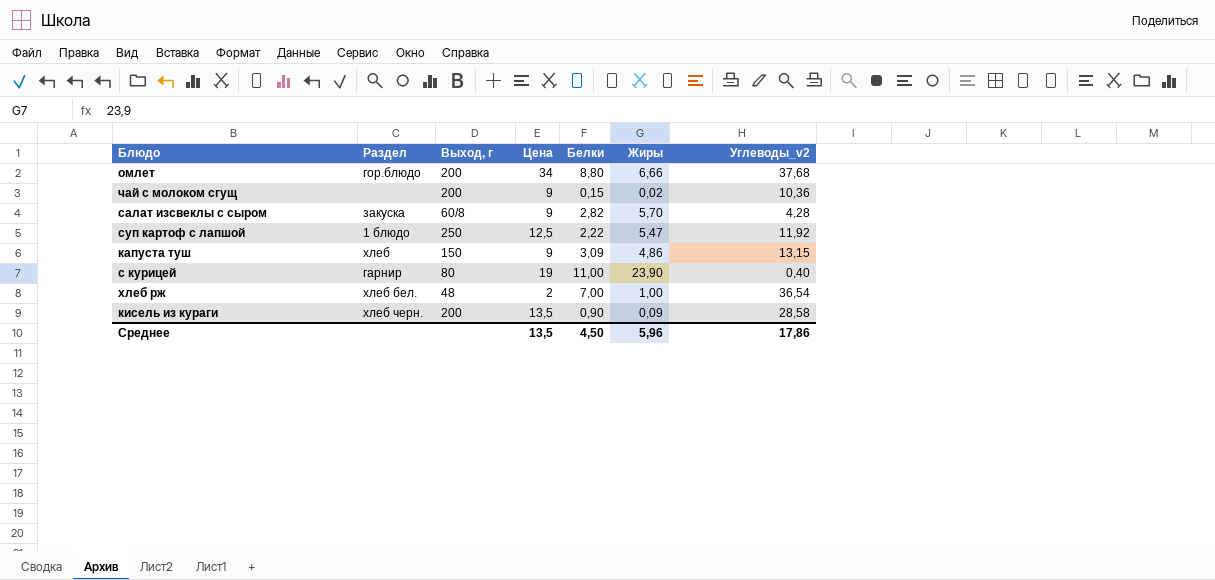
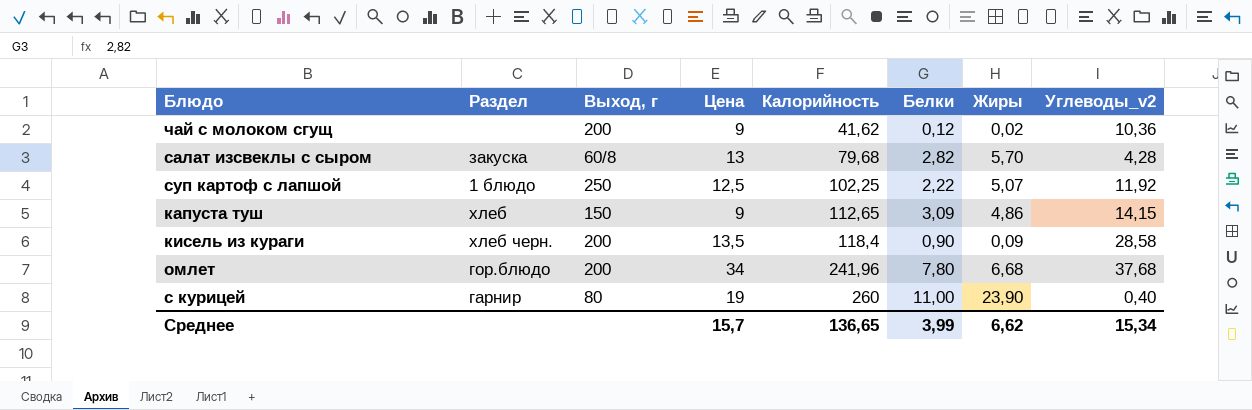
row order: none -> Калорийность ascending
column Калорийность | position: none -> 5
row хлеб рж: хлеб бел. | 48 | 2 | 7,00 | 1,00 | 36,54 -> none
чай с молоком сгущ | Белки: 0,15 -> 0,12
салат изсвеклы с сыром | Цена: 9 -> 13
суп картоф с лапшой | Жиры: 5,47 -> 5,07
капуста туш | Углеводы_v2: 13,15 -> 14,15
омлет | Белки: 8,80 -> 7,80
омлет | Жиры: 6,66 -> 6,68
Среднее | Цена: 13,5 -> 15,7
Среднее | Белки: 4,50 -> 3,99
Среднее | Жиры: 5,96 -> 6,62
Среднее | Углеводы_v2: 17,86 -> 15,34

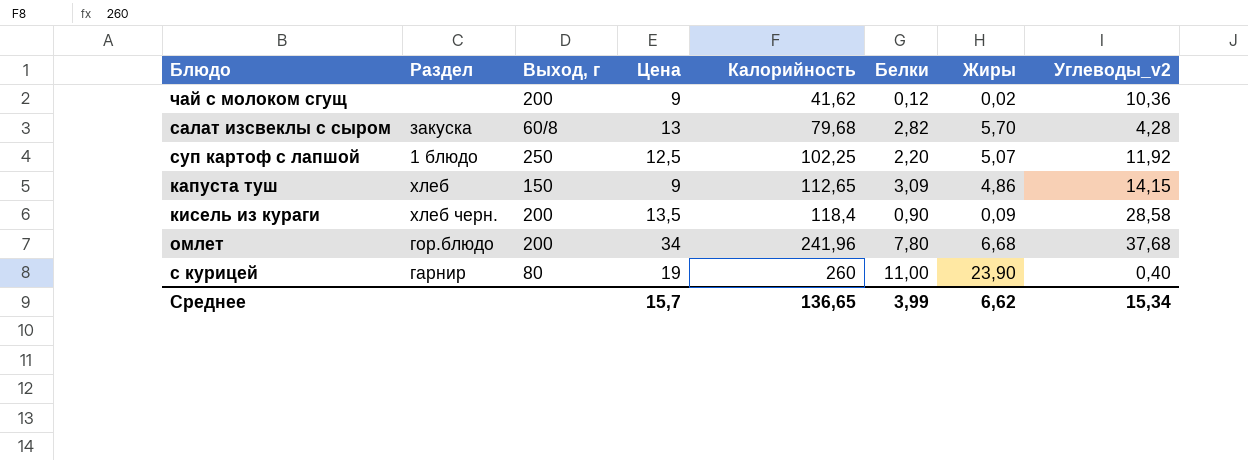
суп картоф с лапшой | Белки: 2,22 -> 2,20

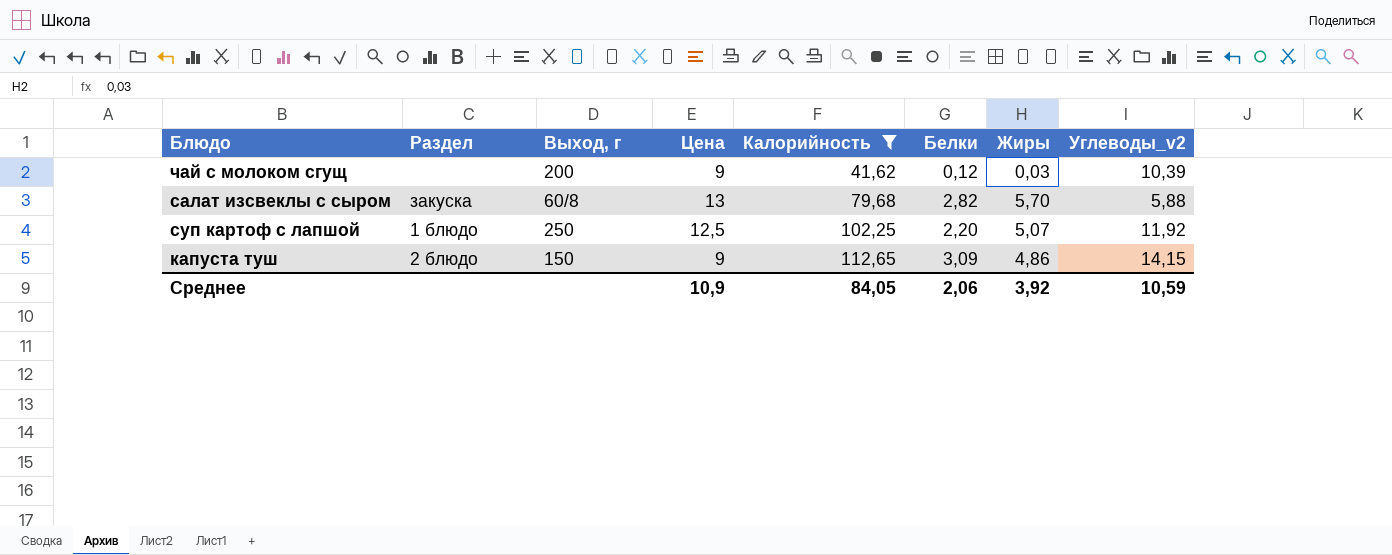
filter: none -> Калорийность <= 112,65
чай с молоком сгущ | Жиры: 0,02 -> 0,03
чай с молоком сгущ | Углеводы_v2: 10,36 -> 10,39
салат изсвеклы с сыром | Углеводы_v2: 4,28 -> 5,88
капуста туш | Раздел: хлеб -> 2 блюдо
Среднее | Цена: 15,7 -> 10,9
Среднее | Калорийность: 136,65 -> 84,05
Среднее | Белки: 3,99 -> 2,06
Среднее | Жиры: 6,62 -> 3,92
Среднее | Углеводы_v2: 15,34 -> 10,59

